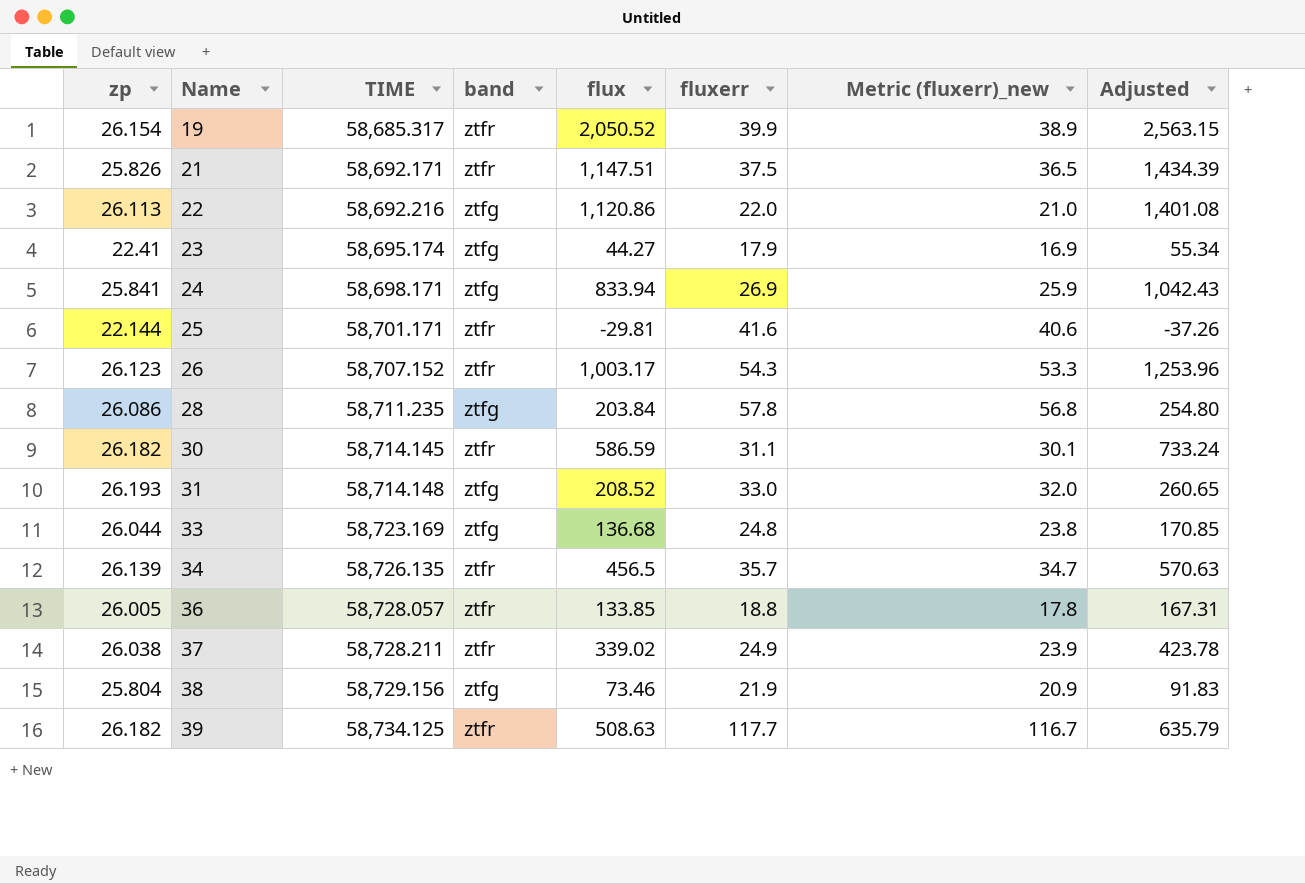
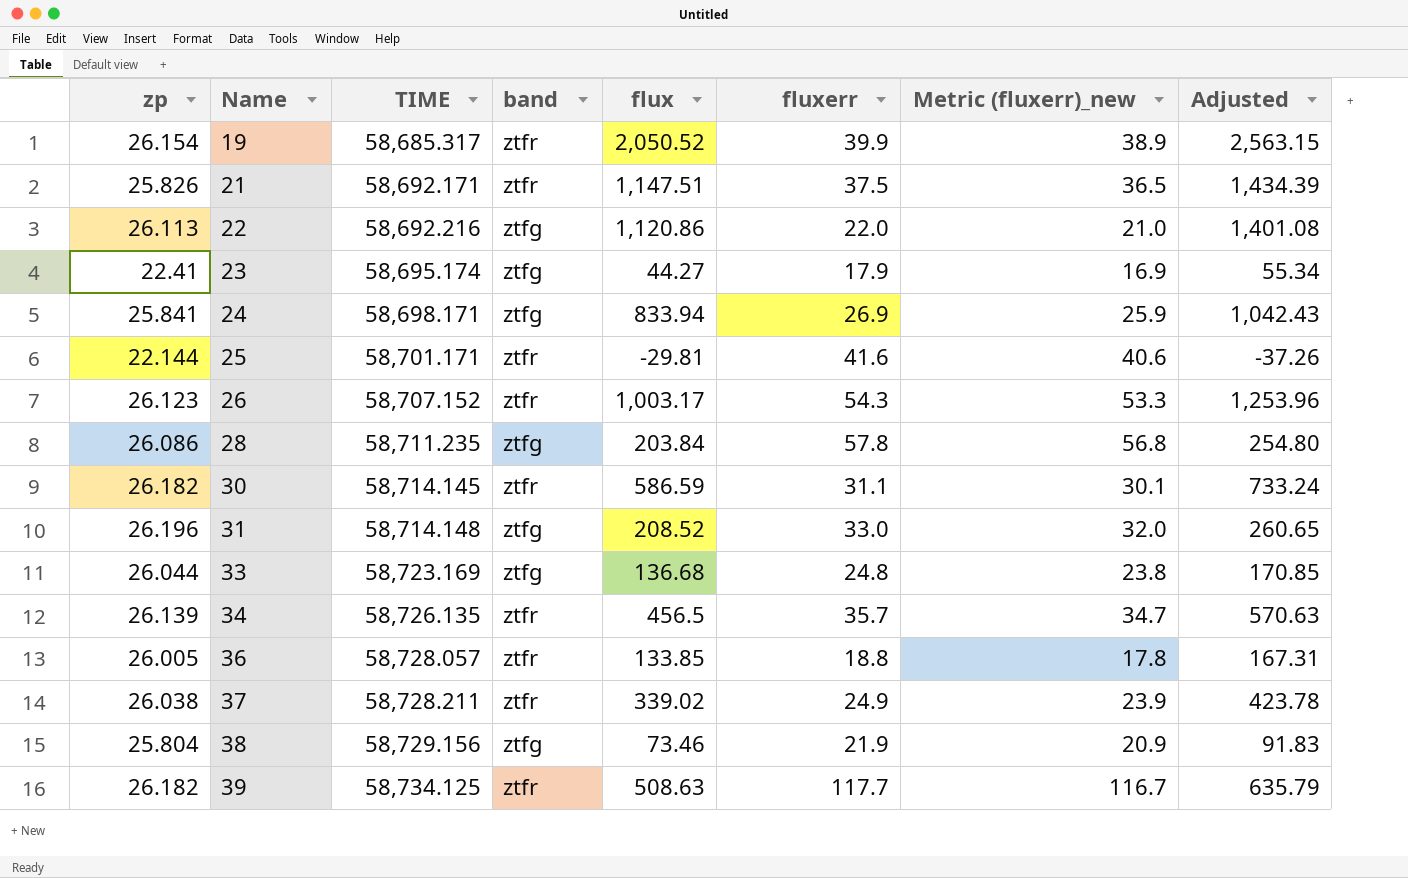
31 | zp: 26.193 -> 26.196

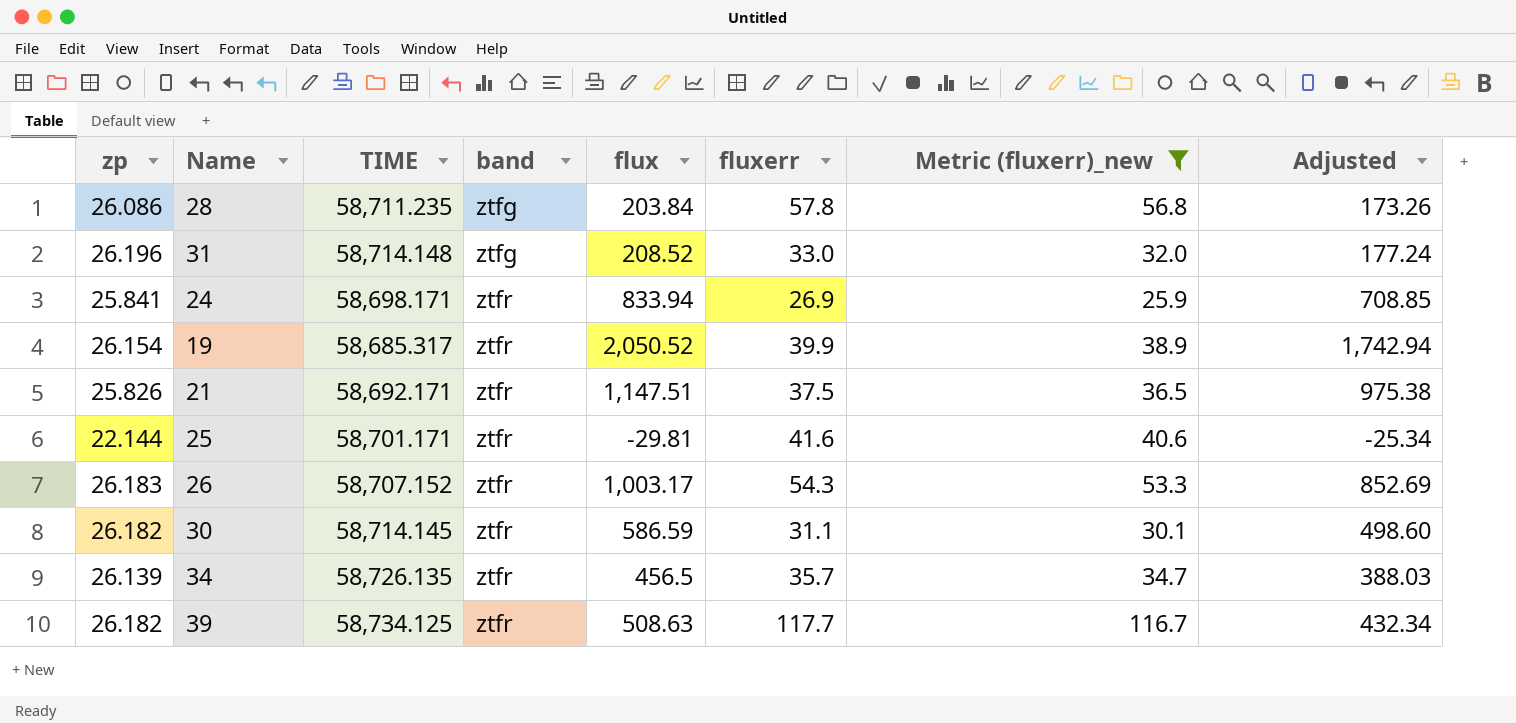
filter: none -> Metric (fluxerr)_new >= 25.9
row order: Name ascending -> band ascending
column Adjusted | formula: [flux] * 1.25 -> [flux] * 0.85
24 | band: ztfg -> ztfr
26 | zp: 26.123 -> 26.183

